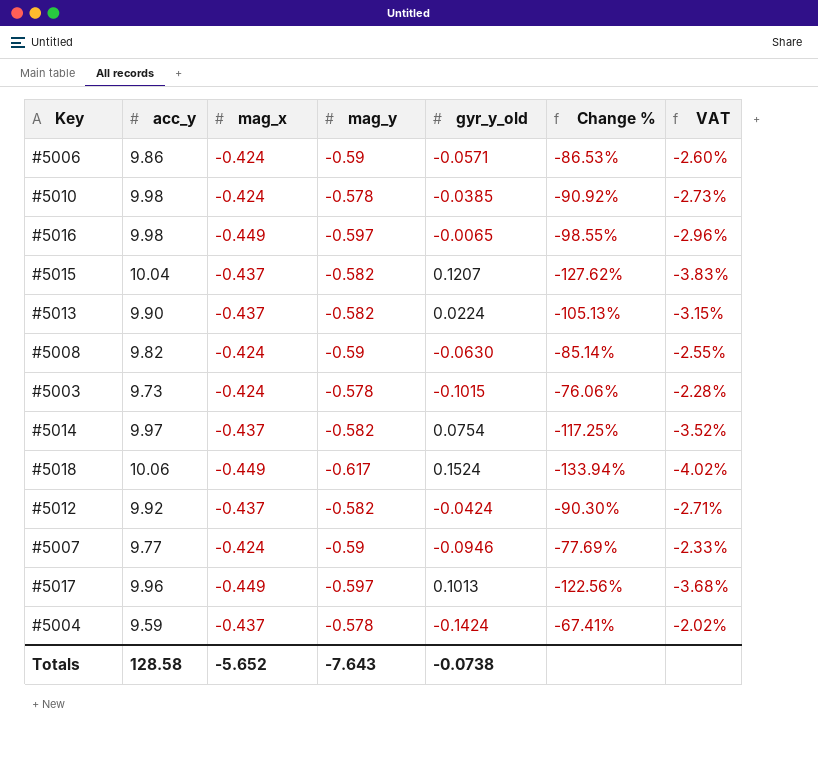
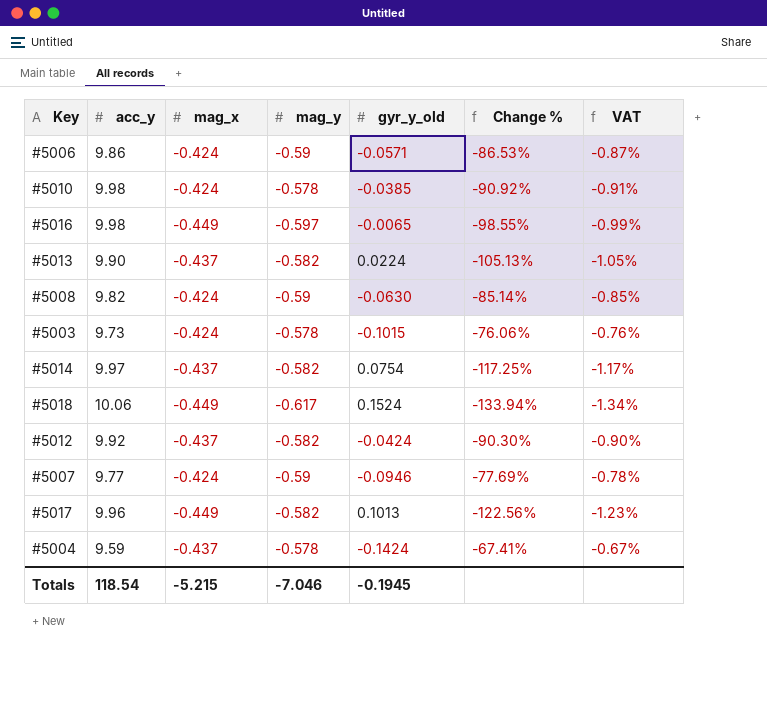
column VAT | formula: [Change %] * 0.03 -> [Change %] * 0.01
row #5015: 10.04 | -0.437 | -0.582 | 0.1207 | -127.62% | -3.83% -> none
#5017 | mag_y: -0.597 -> -0.582
Totals | acc_y: 128.58 -> 118.54
Totals | mag_x: -5.652 -> -5.215
Totals | mag_y: -7.643 -> -7.046
Totals | gyr_y_old: -0.0738 -> -0.1945

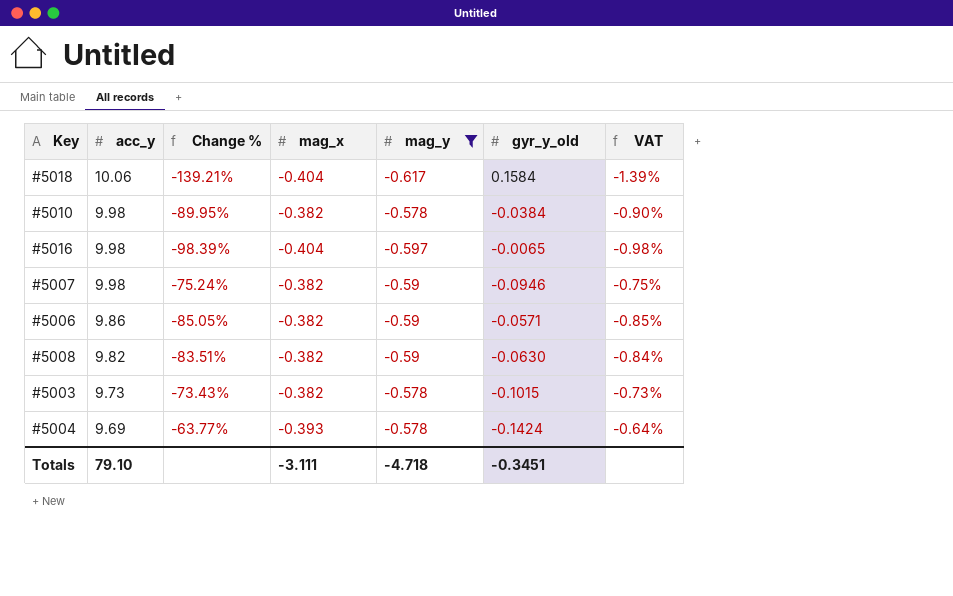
filter: none -> mag_y != -0.582
row order: none -> acc_y descending
column Change % | position: 6 -> 3
#5018 | Change %: -133.94% -> -139.21%
#5018 | mag_x: -0.449 -> -0.404
#5018 | gyr_y_old: 0.1524 -> 0.1584
#5018 | VAT: -1.34% -> -1.39%
#5010 | Change %: -90.92% -> -89.95%
#5010 | mag_x: -0.424 -> -0.382
#5010 | gyr_y_old: -0.0385 -> -0.0384
#5010 | VAT: -0.91% -> -0.90%
#5016 | Change %: -98.55% -> -98.39%
#5016 | mag_x: -0.449 -> -0.404
#5016 | VAT: -0.99% -> -0.98%
#5007 | acc_y: 9.77 -> 9.98
#5007 | Change %: -77.69% -> -75.24%
#5007 | mag_x: -0.424 -> -0.382
#5007 | VAT: -0.78% -> -0.75%
#5006 | Change %: -86.53% -> -85.05%
#5006 | mag_x: -0.424 -> -0.382
#5006 | VAT: -0.87% -> -0.85%
#5008 | Change %: -85.14% -> -83.51%
#5008 | mag_x: -0.424 -> -0.382
#5008 | VAT: -0.85% -> -0.84%
#5003 | Change %: -76.06% -> -73.43%
#5003 | mag_x: -0.424 -> -0.382
#5003 | VAT: -0.76% -> -0.73%
#5004 | acc_y: 9.59 -> 9.69
#5004 | Change %: -67.41% -> -63.77%
#5004 | mag_x: -0.437 -> -0.393
#5004 | VAT: -0.67% -> -0.64%
Totals | acc_y: 118.54 -> 79.10
Totals | mag_x: -5.215 -> -3.111
Totals | mag_y: -7.046 -> -4.718
Totals | gyr_y_old: -0.1945 -> -0.3451

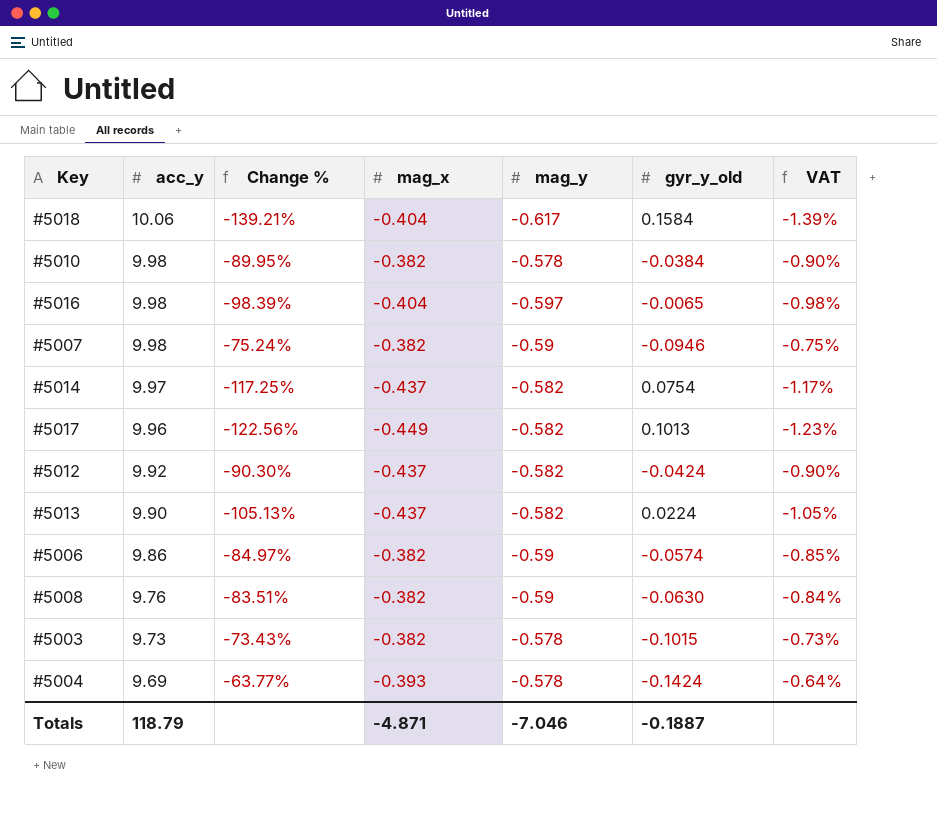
filter: mag_y != -0.582 -> none
#5006 | Change %: -85.05% -> -84.97%
#5006 | gyr_y_old: -0.0571 -> -0.0574
#5008 | acc_y: 9.82 -> 9.76
Totals | acc_y: 79.10 -> 118.79
Totals | mag_x: -3.111 -> -4.871
Totals | mag_y: -4.718 -> -7.046
Totals | gyr_y_old: -0.3451 -> -0.1887

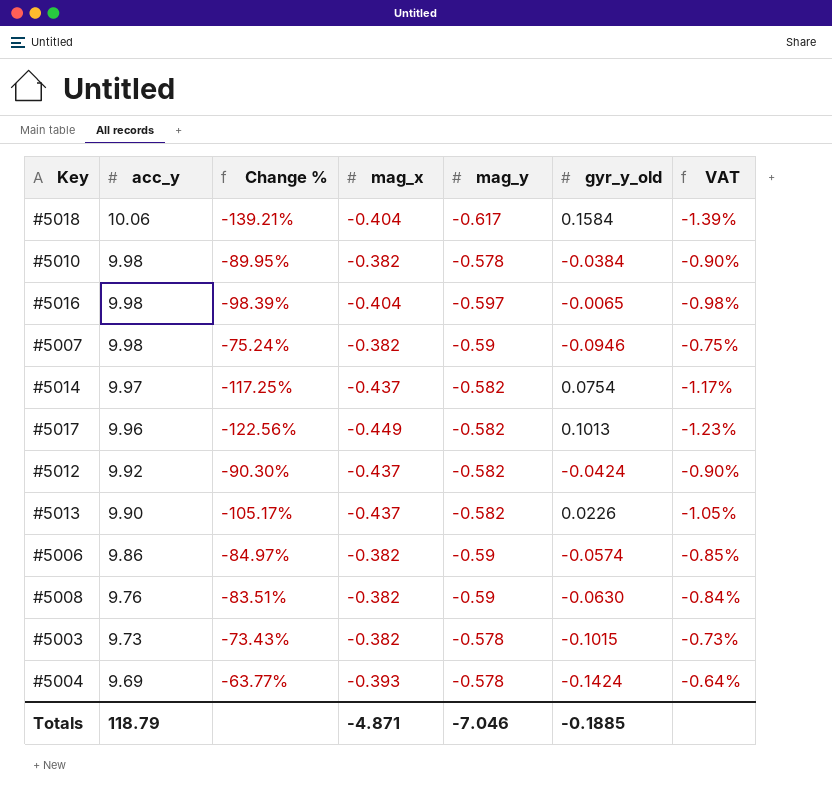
#5013 | Change %: -105.13% -> -105.17%
#5013 | gyr_y_old: 0.0224 -> 0.0226
Totals | gyr_y_old: -0.1887 -> -0.1885

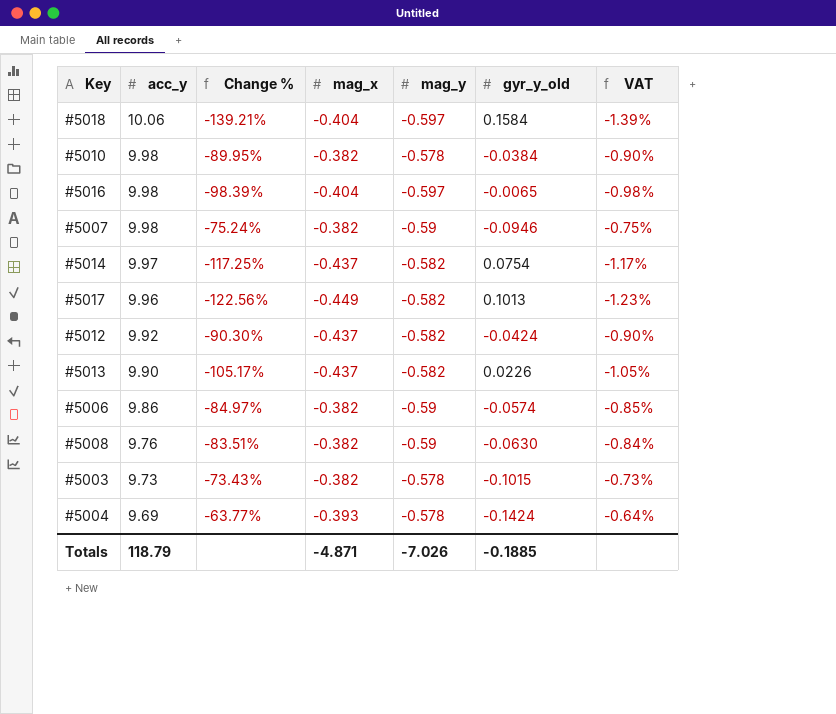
#5018 | mag_y: -0.617 -> -0.597
Totals | mag_y: -7.046 -> -7.026

